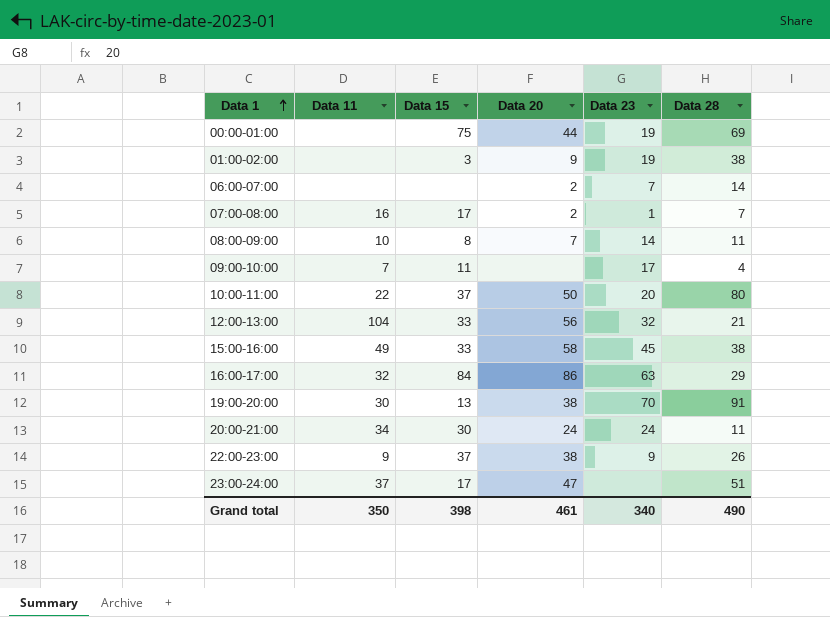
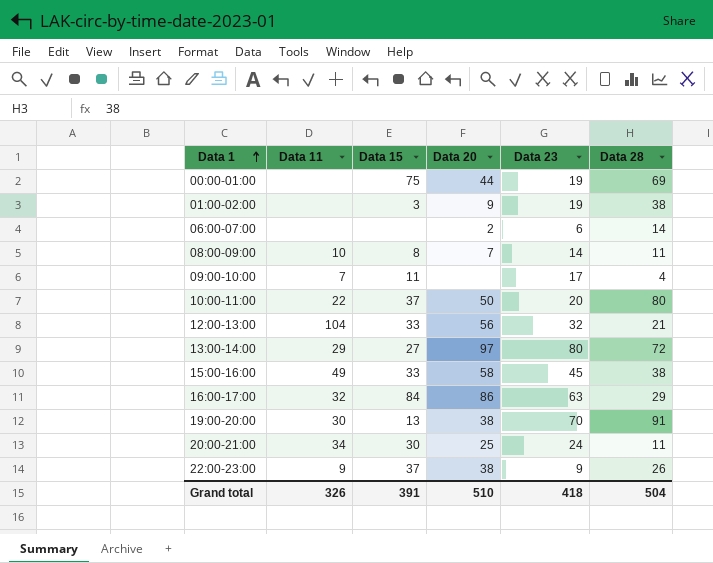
row 07:00-08:00: 16 | 17 | 2 | 1 | 7 -> none
row 23:00-24:00: 37 | 17 | 47 | none | 51 -> none
06:00-07:00 | Data 23: 7 -> 6
row 13:00-14:00: none -> 29 | 27 | 97 | 80 | 72
20:00-21:00 | Data 20: 24 -> 25
Grand total | Data 11: 350 -> 326
Grand total | Data 15: 398 -> 391
Grand total | Data 20: 461 -> 510
Grand total | Data 23: 340 -> 418
Grand total | Data 28: 490 -> 504

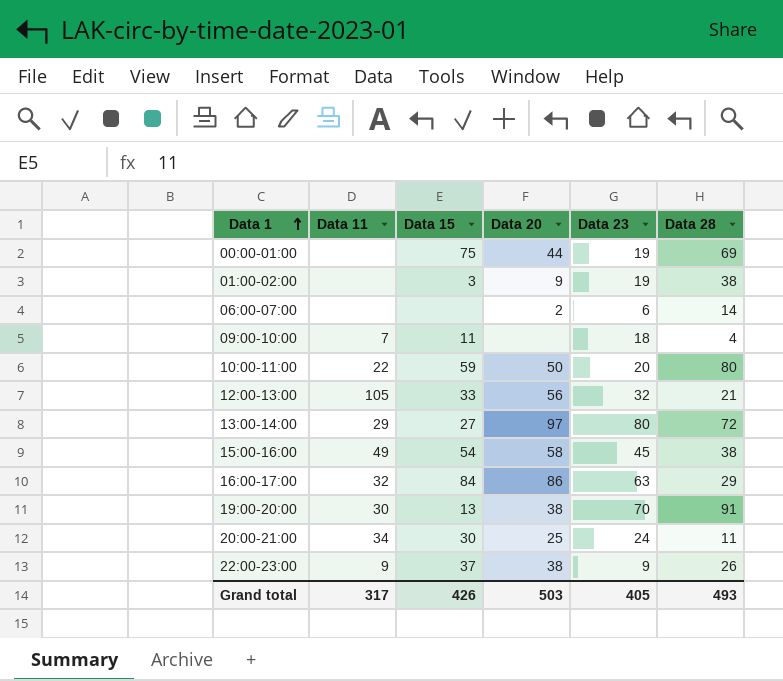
row 08:00-09:00: 10 | 8 | 7 | 14 | 11 -> none
09:00-10:00 | Data 23: 17 -> 18
10:00-11:00 | Data 15: 37 -> 59
12:00-13:00 | Data 11: 104 -> 105
15:00-16:00 | Data 15: 33 -> 54
Grand total | Data 11: 326 -> 317
Grand total | Data 15: 391 -> 426
Grand total | Data 20: 510 -> 503
Grand total | Data 23: 418 -> 405
Grand total | Data 28: 504 -> 493

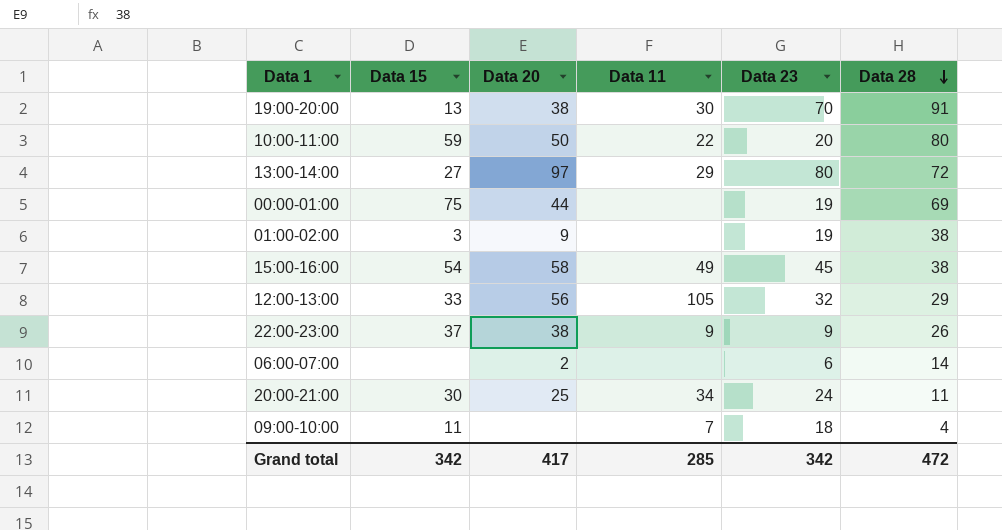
row order: Data 1 ascending -> Data 28 descending
column Data 11 | position: 2 -> 4
row 16:00-17:00: 32 | 84 | 86 | 63 | 29 -> none
12:00-13:00 | Data 28: 21 -> 29
Grand total | Data 15: 426 -> 342
Grand total | Data 20: 503 -> 417
Grand total | Data 11: 317 -> 285
Grand total | Data 23: 405 -> 342
Grand total | Data 28: 493 -> 472

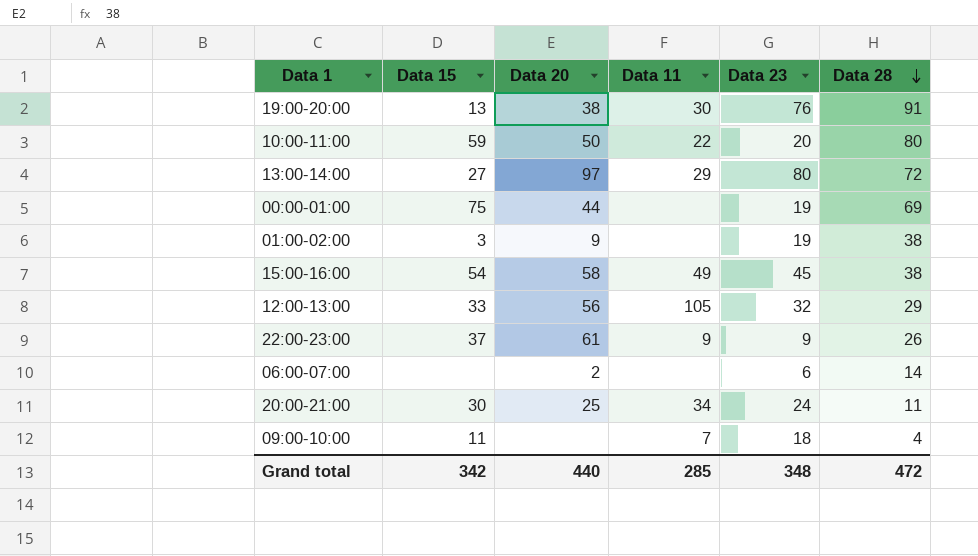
19:00-20:00 | Data 23: 70 -> 76
22:00-23:00 | Data 20: 38 -> 61
Grand total | Data 20: 417 -> 440
Grand total | Data 23: 342 -> 348

